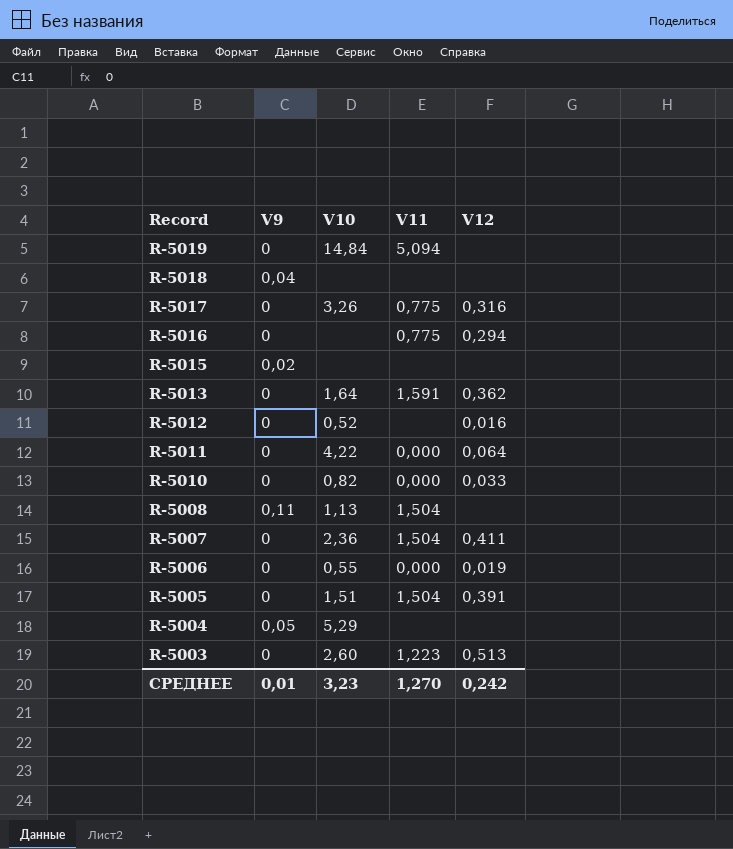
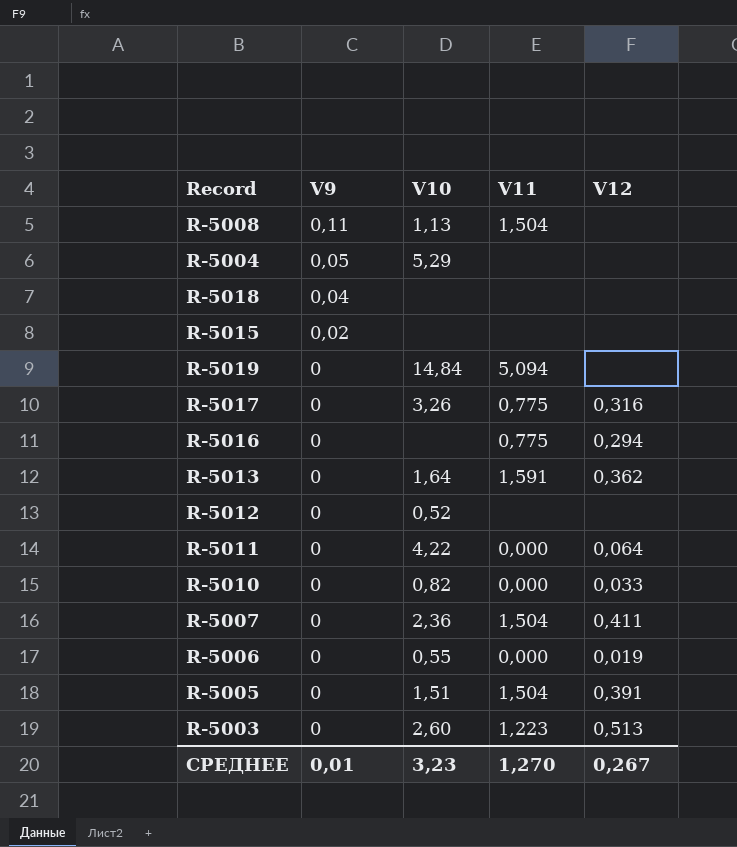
row order: Record descending -> V9 descending
R-5012 | V12: 0,016 -> none
СРЕДНЕЕ | V12: 0,242 -> 0,267

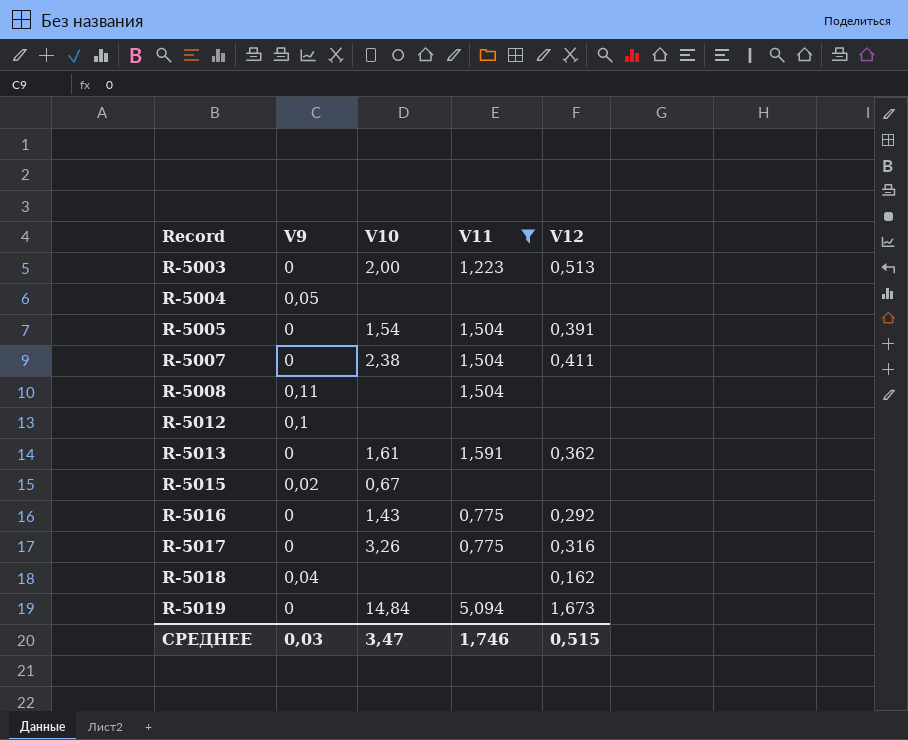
filter: none -> V11 != 0,000
row order: V9 descending -> Record ascending
R-5003 | V10: 2,60 -> 2,00
R-5004 | V10: 5,29 -> none
R-5005 | V10: 1,51 -> 1,54
R-5007 | V10: 2,36 -> 2,38
R-5008 | V10: 1,13 -> none
R-5012 | V9: 0 -> 0,1
R-5012 | V10: 0,52 -> none
R-5013 | V10: 1,64 -> 1,61
R-5015 | V10: none -> 0,67
R-5016 | V10: none -> 1,43
R-5016 | V12: 0,294 -> 0,292
R-5018 | V12: none -> 0,162
R-5019 | V12: none -> 1,673
СРЕДНЕЕ | V9: 0,01 -> 0,03
СРЕДНЕЕ | V10: 3,23 -> 3,47
СРЕДНЕЕ | V11: 1,270 -> 1,746
СРЕДНЕЕ | V12: 0,267 -> 0,515

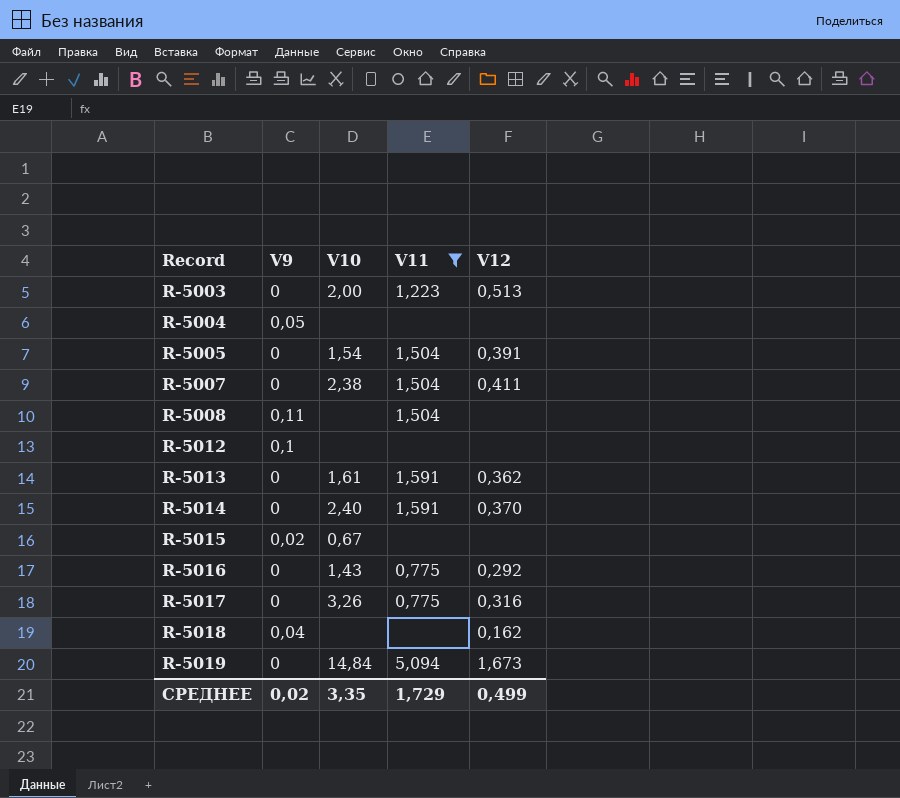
row R-5014: none -> 0 | 2,40 | 1,591 | 0,370
СРЕДНЕЕ | V9: 0,03 -> 0,02
СРЕДНЕЕ | V10: 3,47 -> 3,35
СРЕДНЕЕ | V11: 1,746 -> 1,729
СРЕДНЕЕ | V12: 0,515 -> 0,499

